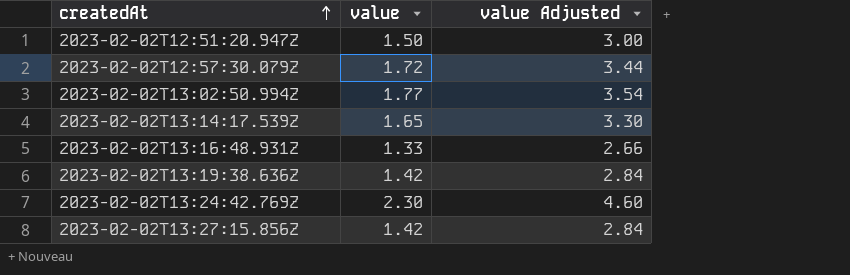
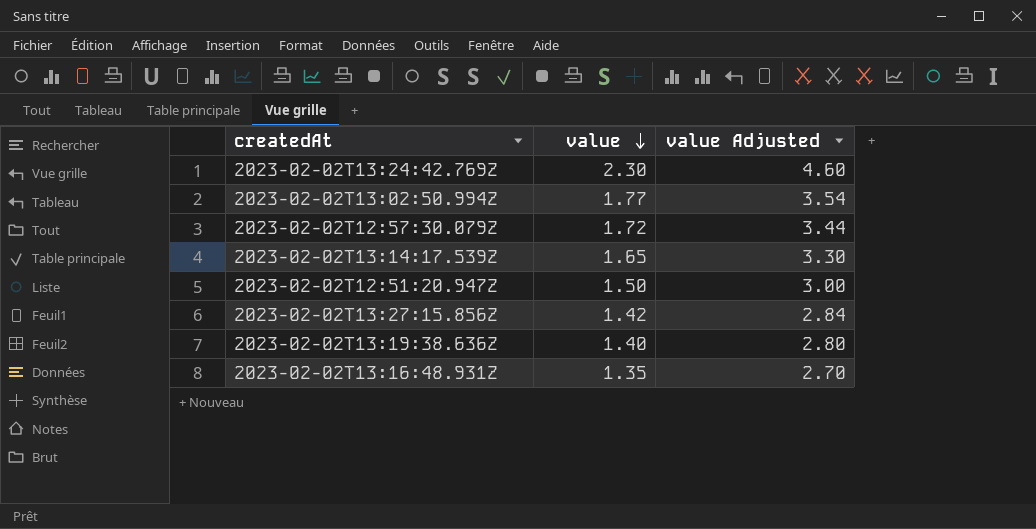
row order: createdAt ascending -> value descending
2023-02-02T13:19:38.636Z | value: 1.42 -> 1.40
2023-02-02T13:19:38.636Z | value Adjusted: 2.84 -> 2.80
2023-02-02T13:16:48.931Z | value: 1.33 -> 1.35
2023-02-02T13:16:48.931Z | value Adjusted: 2.66 -> 2.70

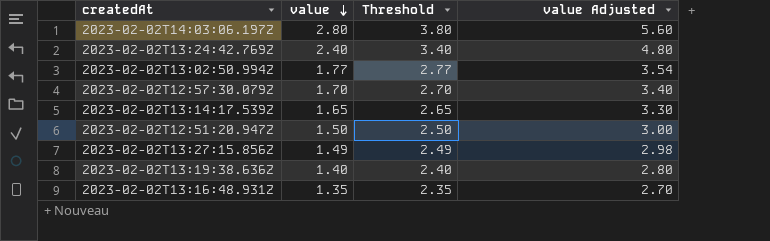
column Threshold | formula: none -> [value] + 1
row 2023-02-02T14:03:06.197Z: none -> 2.80 | 3.80 | 5.60
2023-02-02T13:24:42.769Z | value: 2.30 -> 2.40
2023-02-02T13:24:42.769Z | value Adjusted: 4.60 -> 4.80
2023-02-02T12:57:30.079Z | value: 1.72 -> 1.70
2023-02-02T12:57:30.079Z | value Adjusted: 3.44 -> 3.40
2023-02-02T13:27:15.856Z | value: 1.42 -> 1.49
2023-02-02T13:27:15.856Z | value Adjusted: 2.84 -> 2.98

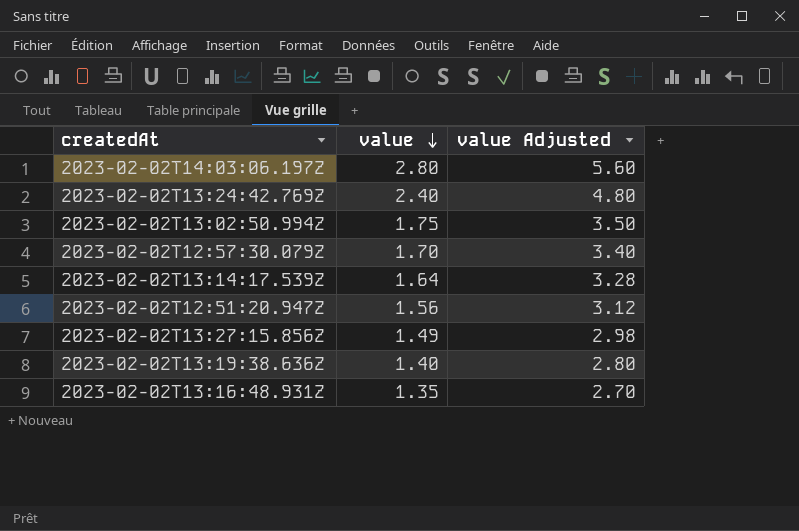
column Threshold | formula: [value] + 1 -> none
2023-02-02T13:02:50.994Z | value: 1.77 -> 1.75
2023-02-02T13:02:50.994Z | value Adjusted: 3.54 -> 3.50
2023-02-02T13:14:17.539Z | value: 1.65 -> 1.64
2023-02-02T13:14:17.539Z | value Adjusted: 3.30 -> 3.28
2023-02-02T12:51:20.947Z | value: 1.50 -> 1.56
2023-02-02T12:51:20.947Z | value Adjusted: 3.00 -> 3.12

